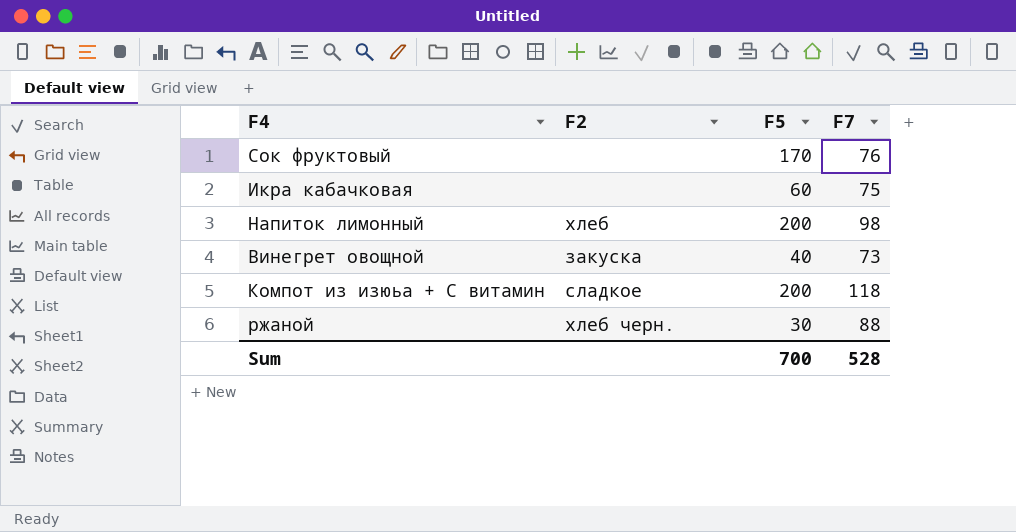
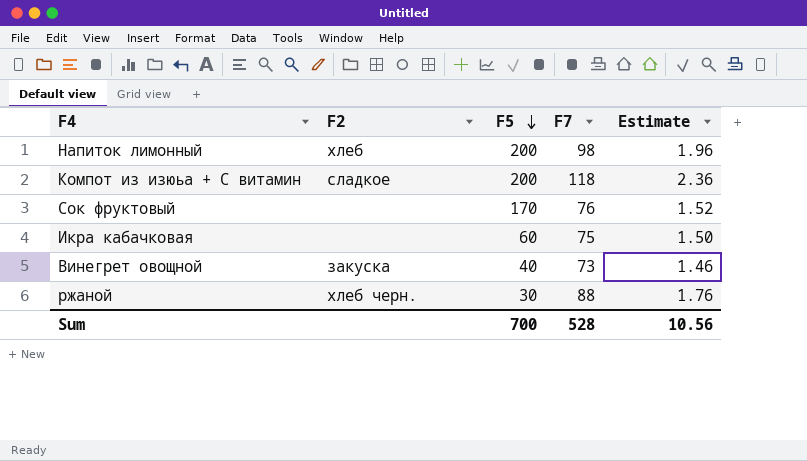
row order: none -> F5 descending
column Estimate | formula: none -> [F7] * 0.02

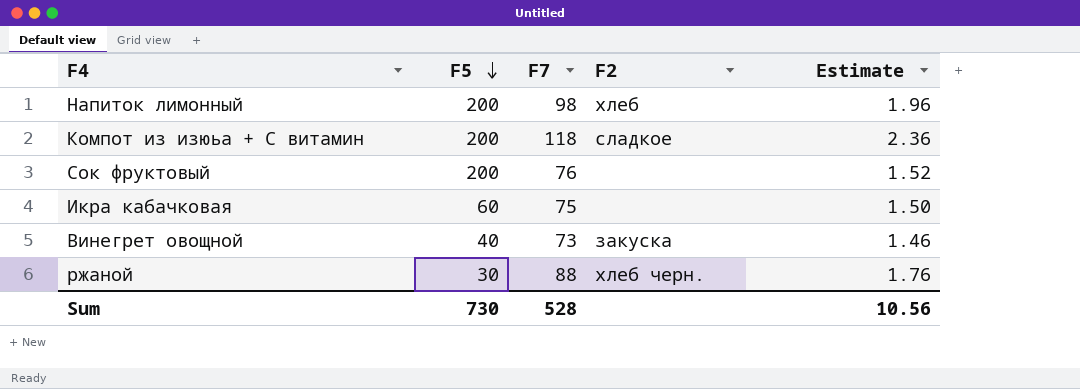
column F2 | position: 2 -> 4
Cок фруктовый | F5: 170 -> 200
Sum | F5: 700 -> 730

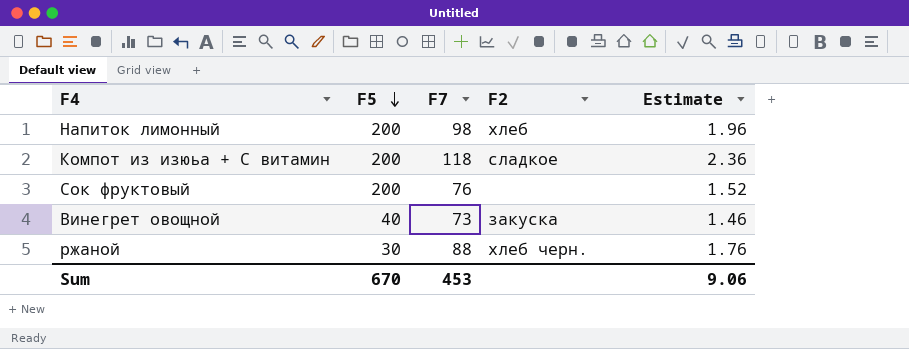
row Икра кабачковая: 60 | 75 | none | 1.50 -> none
Sum | F5: 730 -> 670
Sum | F7: 528 -> 453
Sum | Estimate: 10.56 -> 9.06

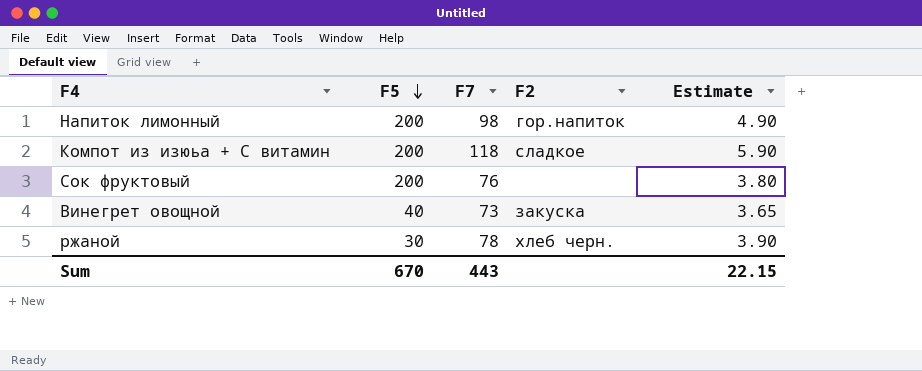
column Estimate | formula: [F7] * 0.02 -> [F7] * 0.05
Напиток лимонный | F2: хлеб -> гор.напиток
ржаной | F7: 88 -> 78
Sum | F7: 453 -> 443
Sum | Estimate: 9.06 -> 22.15

